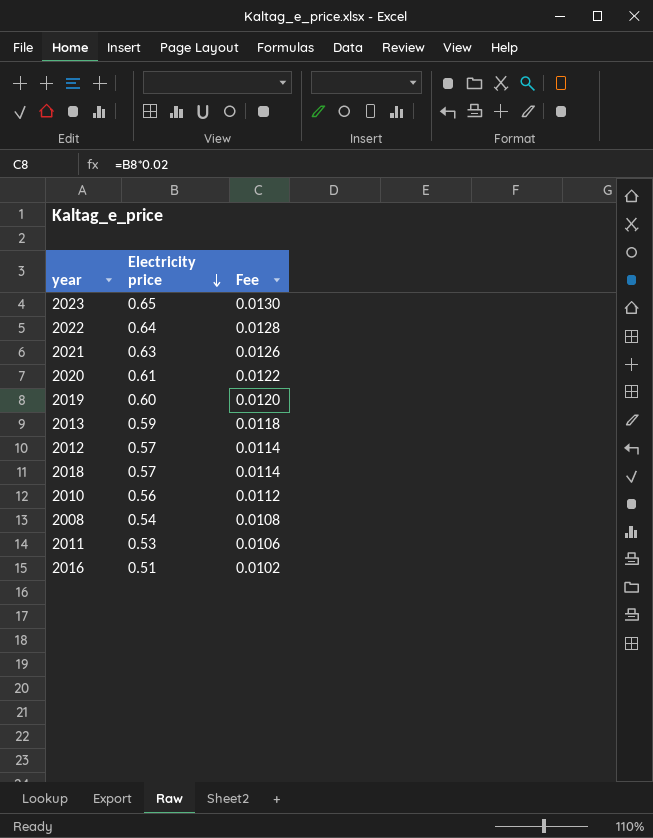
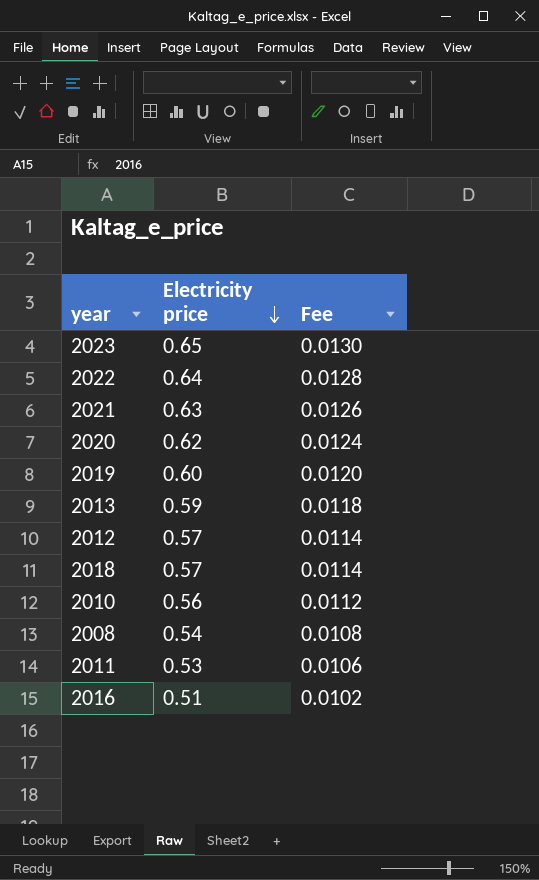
2020 | Electricity price: 0.61 -> 0.62
2020 | Fee: 0.0122 -> 0.0124

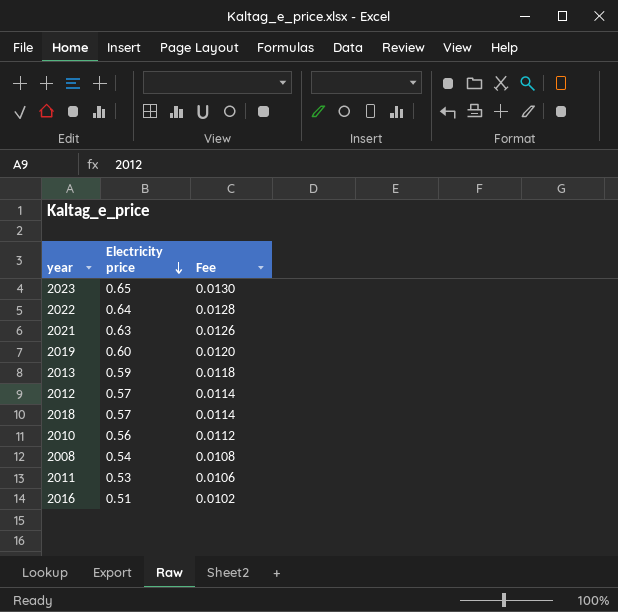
row 2020: 0.62 | 0.0124 -> none

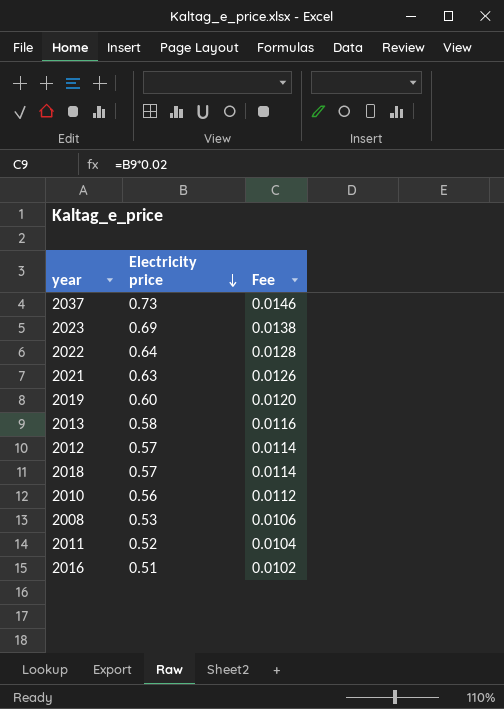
row 2037: none -> 0.73 | 0.0146
2023 | Electricity price: 0.65 -> 0.69
2023 | Fee: 0.0130 -> 0.0138
2013 | Electricity price: 0.59 -> 0.58
2013 | Fee: 0.0118 -> 0.0116
2008 | Electricity price: 0.54 -> 0.53
2008 | Fee: 0.0108 -> 0.0106
2011 | Electricity price: 0.53 -> 0.52
2011 | Fee: 0.0106 -> 0.0104

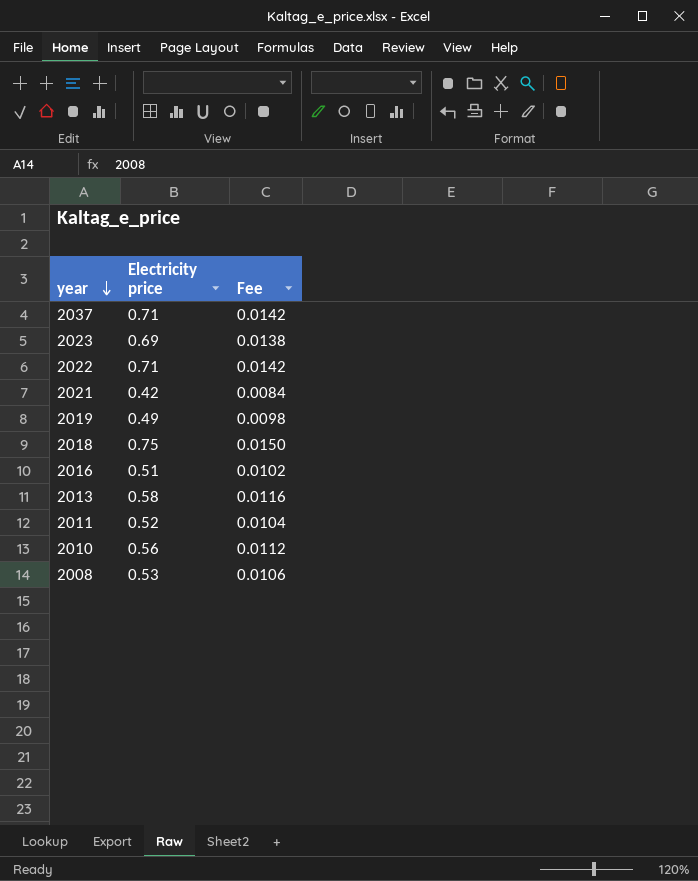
row order: Electricity price descending -> year descending
row 2012: 0.57 | 0.0114 -> none
2037 | Electricity price: 0.73 -> 0.71
2037 | Fee: 0.0146 -> 0.0142
2022 | Electricity price: 0.64 -> 0.71
2022 | Fee: 0.0128 -> 0.0142
2021 | Electricity price: 0.63 -> 0.42
2021 | Fee: 0.0126 -> 0.0084
2019 | Electricity price: 0.60 -> 0.49
2019 | Fee: 0.0120 -> 0.0098
2018 | Electricity price: 0.57 -> 0.75
2018 | Fee: 0.0114 -> 0.0150

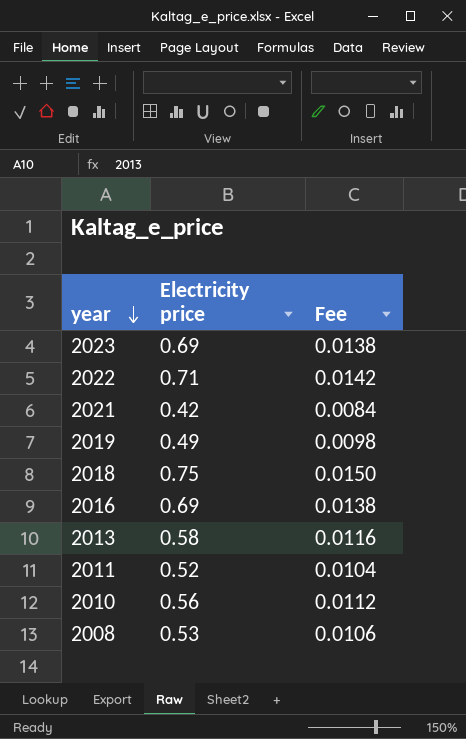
row 2037: 0.71 | 0.0142 -> none
2016 | Electricity price: 0.51 -> 0.69
2016 | Fee: 0.0102 -> 0.0138

